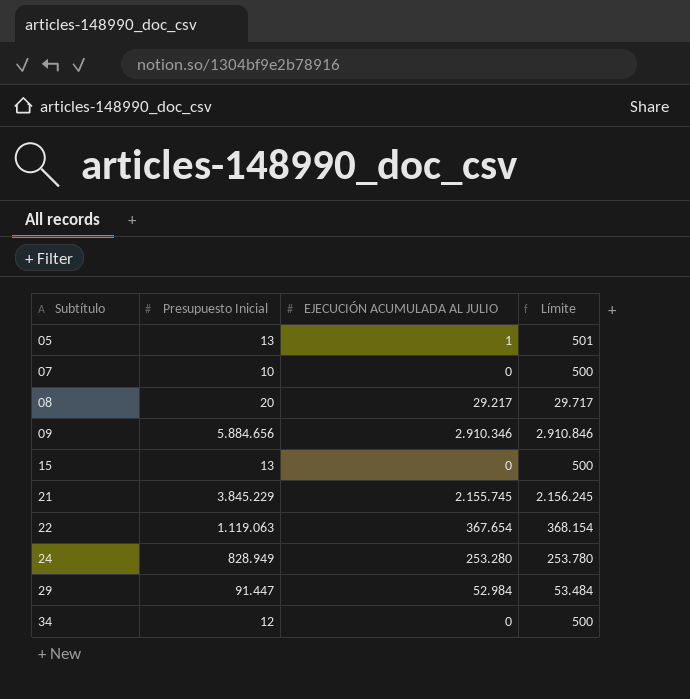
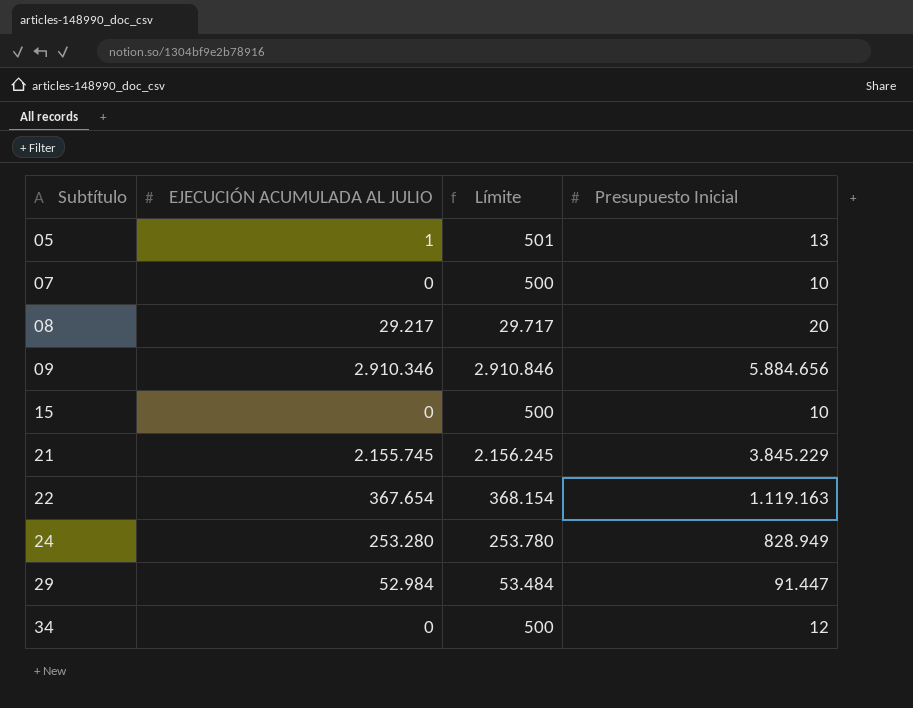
column Presupuesto Inicial | position: 2 -> 4
15 | Presupuesto Inicial: 13 -> 10
22 | Presupuesto Inicial: 1.119.063 -> 1.119.163

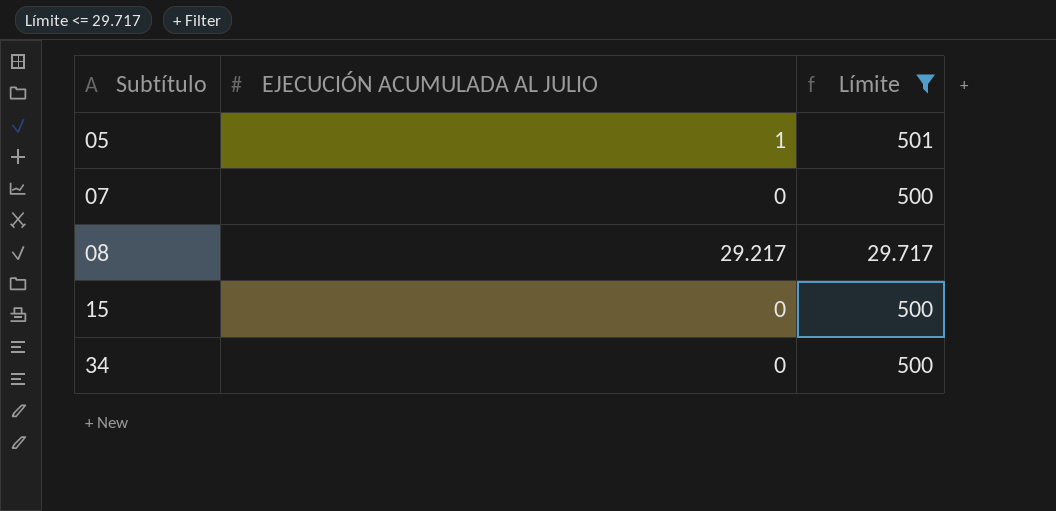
filter: none -> Límite <= 29.717
column Presupuesto Inicial | position: 4 -> none

